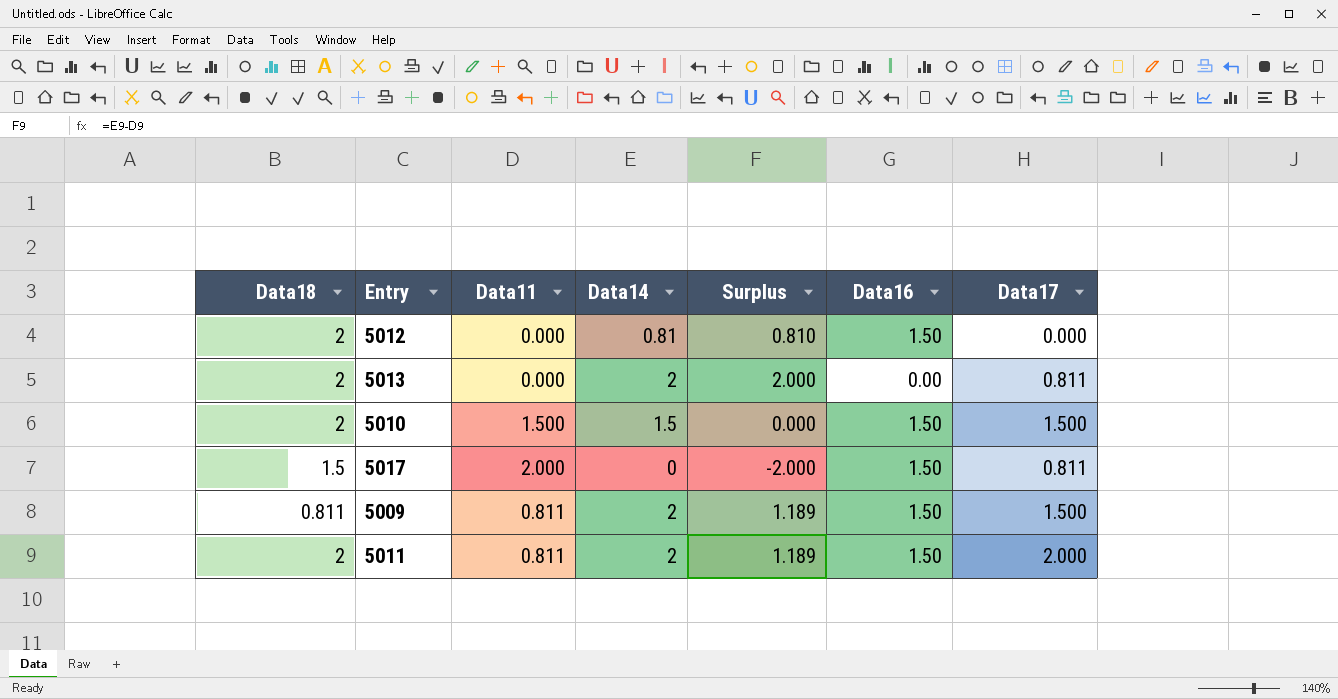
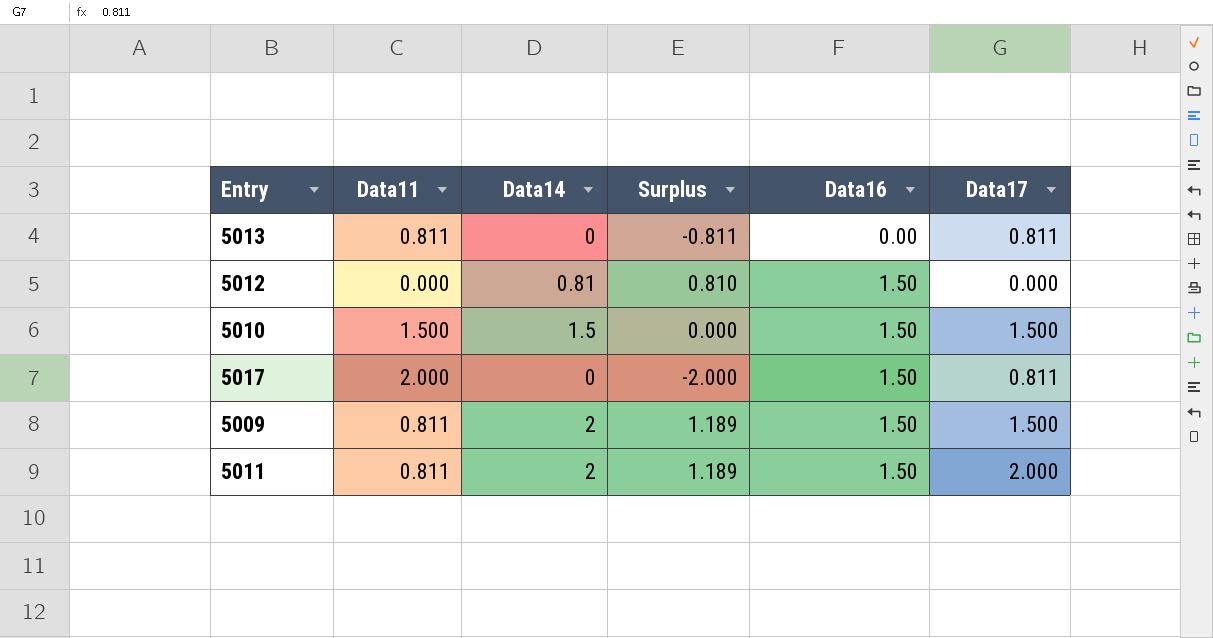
row order: none -> Data16 ascending
column Data18 | position: 1 -> none
5013 | Data11: 0.000 -> 0.811
5013 | Data14: 2 -> 0
5013 | Surplus: 2.000 -> -0.811

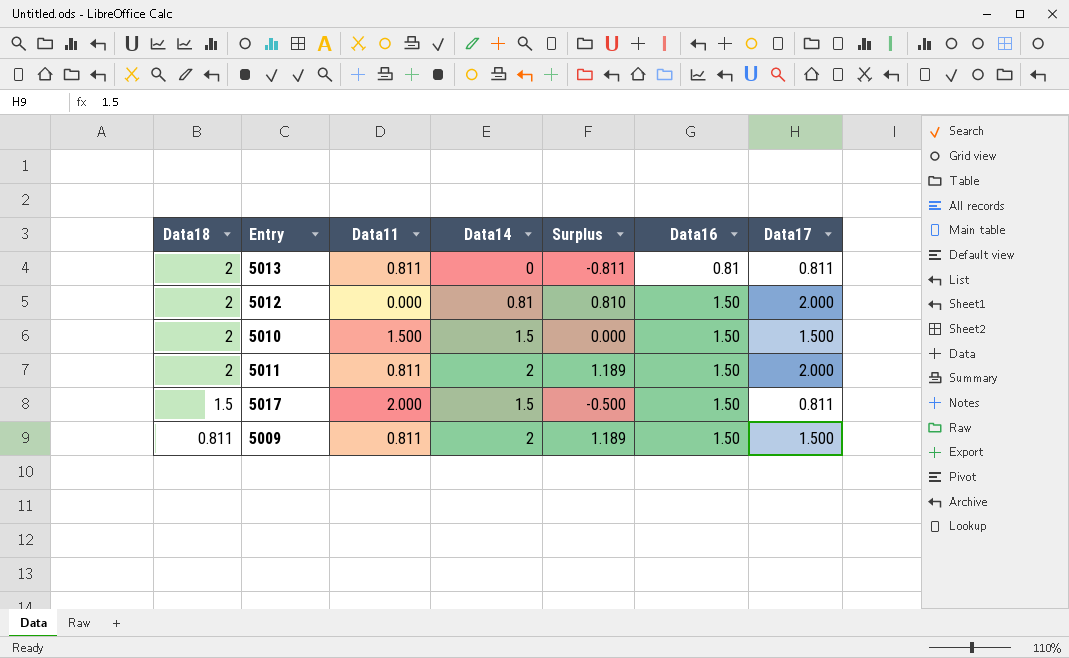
row order: Data16 ascending -> Data18 descending
column Data18 | position: none -> 1
5013 | Data16: 0.00 -> 0.81
5012 | Data17: 0.000 -> 2.000
5017 | Data14: 0 -> 1.5
5017 | Surplus: -2.000 -> -0.500

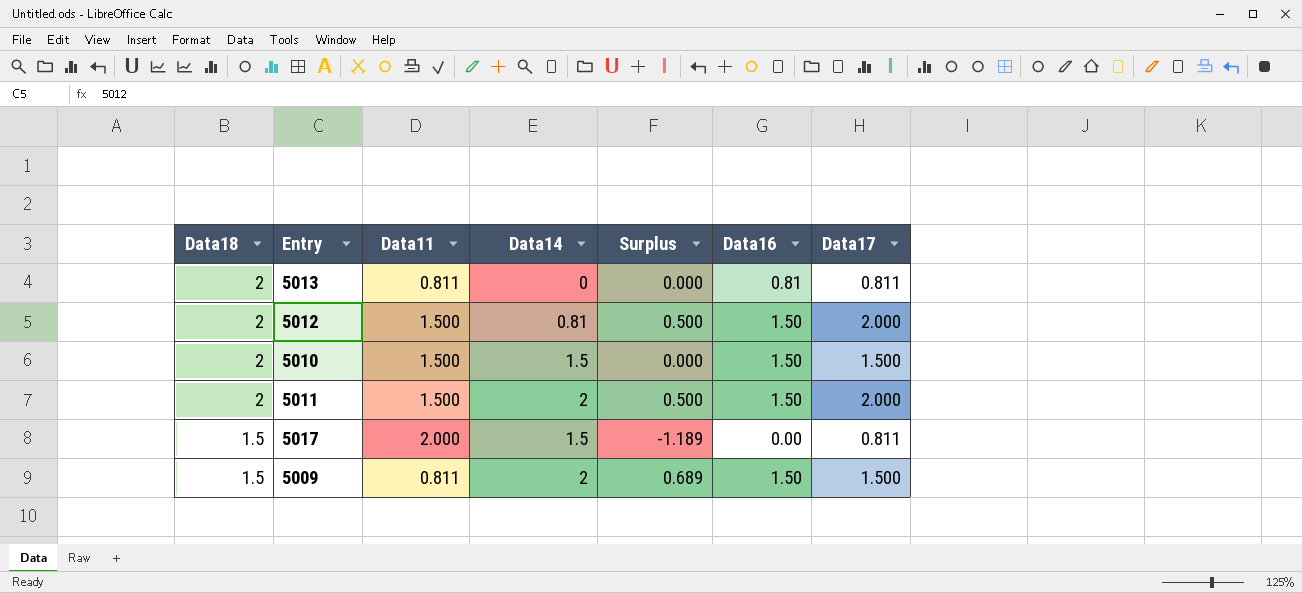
column Surplus | formula: [Data14] - [Data11] -> [Data17] - [Data11]
5012 | Data11: 0.000 -> 1.500
5011 | Data11: 0.811 -> 1.500
5017 | Data16: 1.50 -> 0.00
5009 | Data18: 0.811 -> 1.5

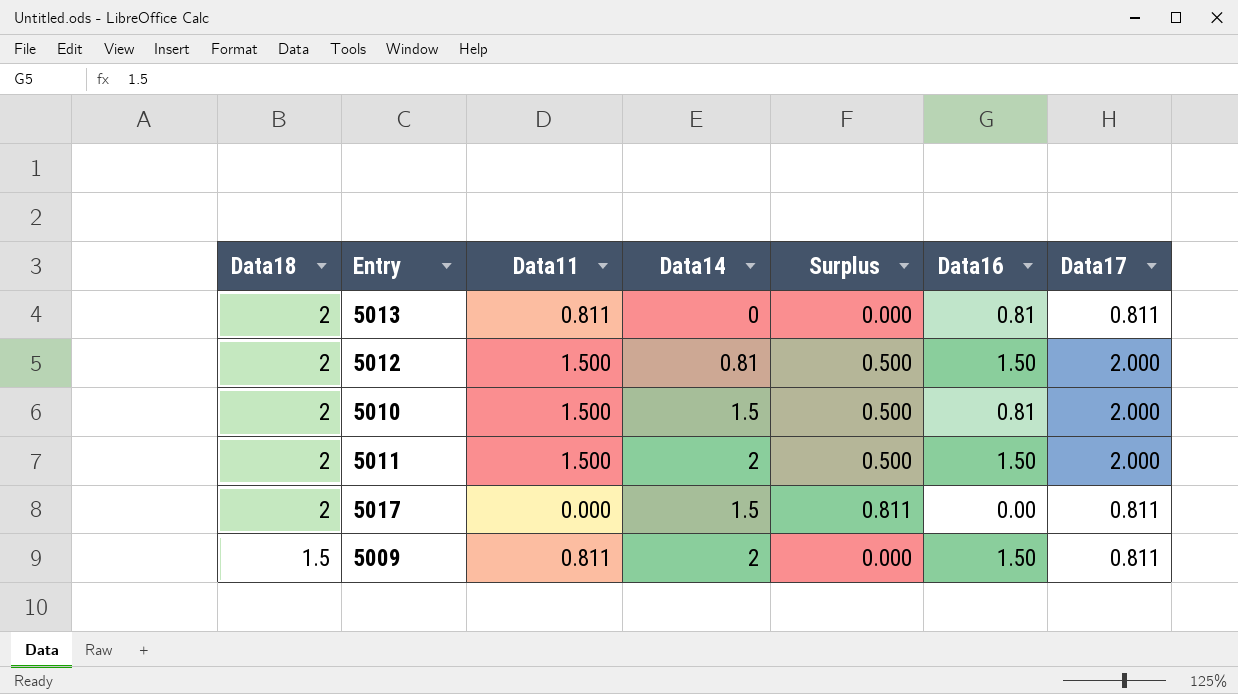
5010 | Surplus: 0.000 -> 0.500
5010 | Data16: 1.50 -> 0.81
5010 | Data17: 1.500 -> 2.000
5017 | Data18: 1.5 -> 2
5017 | Data11: 2.000 -> 0.000
5017 | Surplus: -1.189 -> 0.811
5009 | Surplus: 0.689 -> 0.000
5009 | Data17: 1.500 -> 0.811

